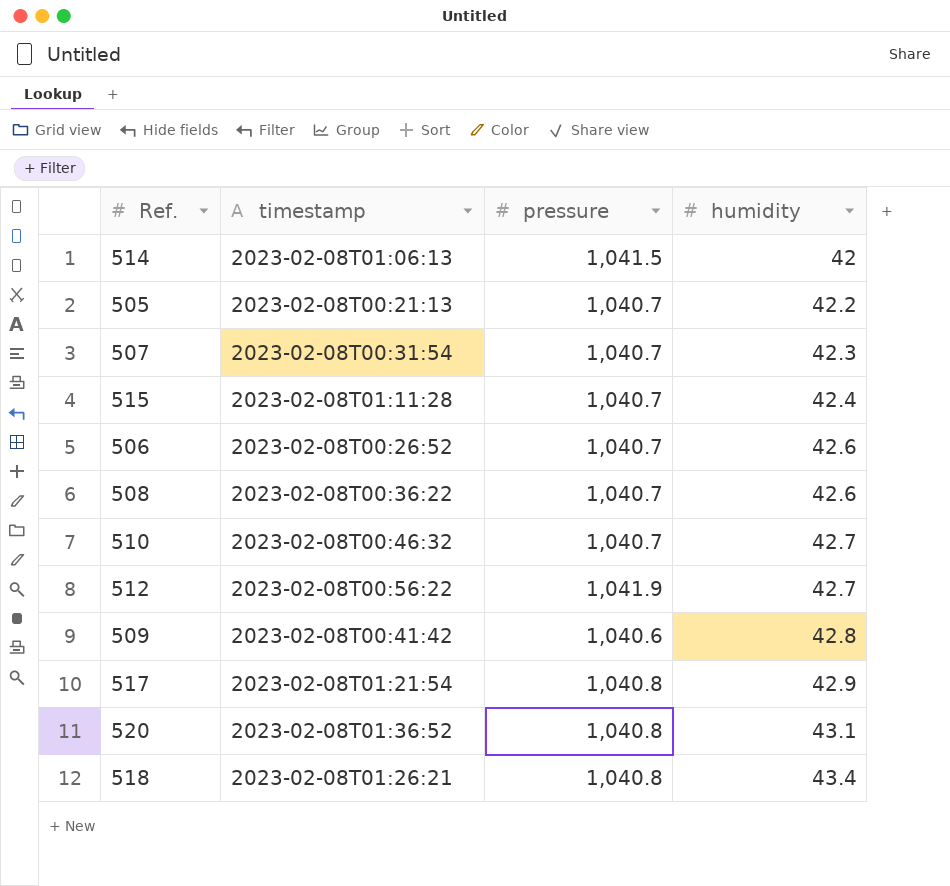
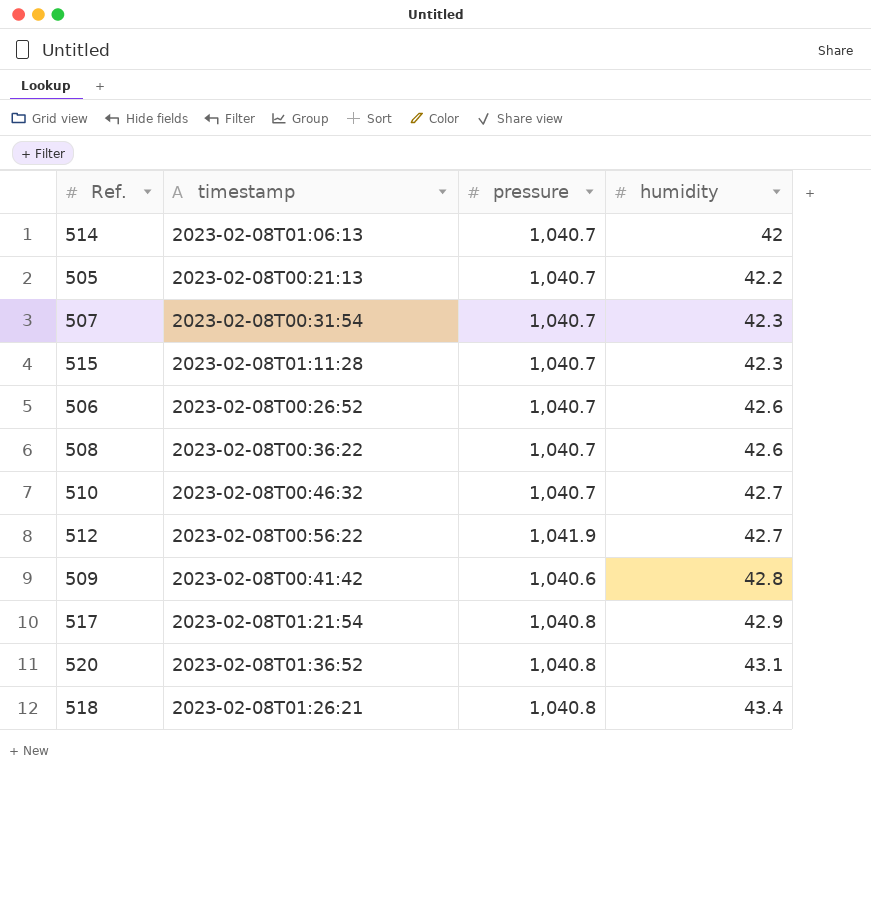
514 | pressure: 1,041.5 -> 1,040.7
515 | humidity: 42.4 -> 42.3

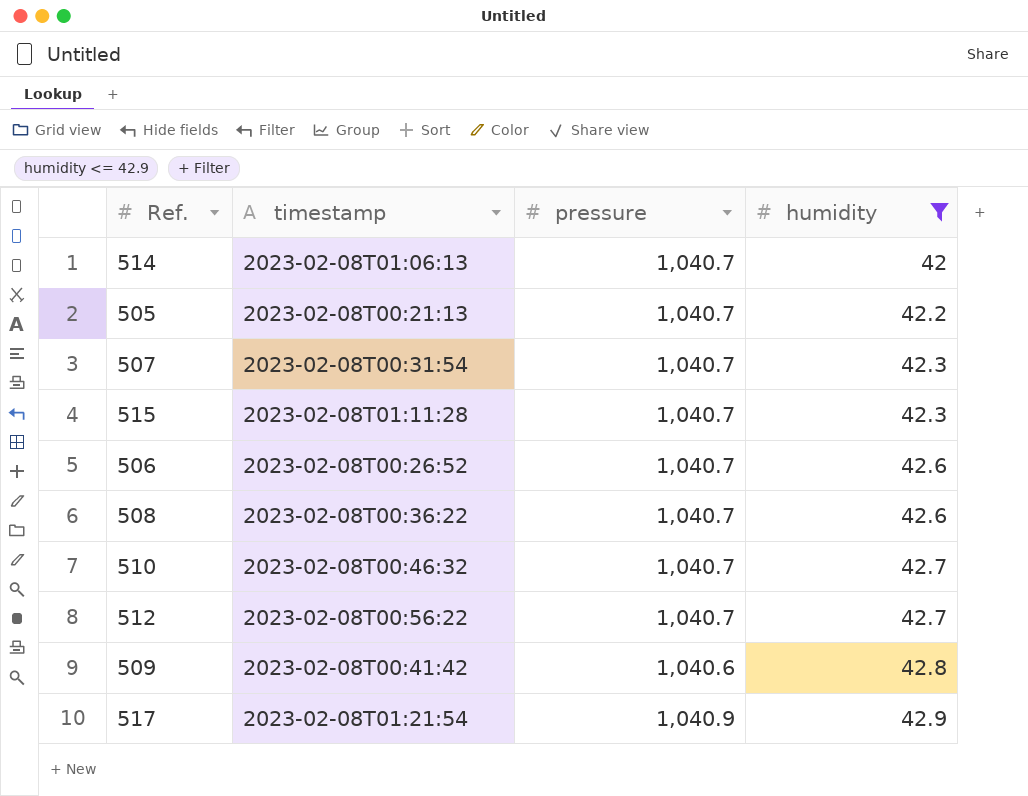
filter: none -> humidity <= 42.9
512 | pressure: 1,041.9 -> 1,040.7
517 | pressure: 1,040.8 -> 1,040.9

